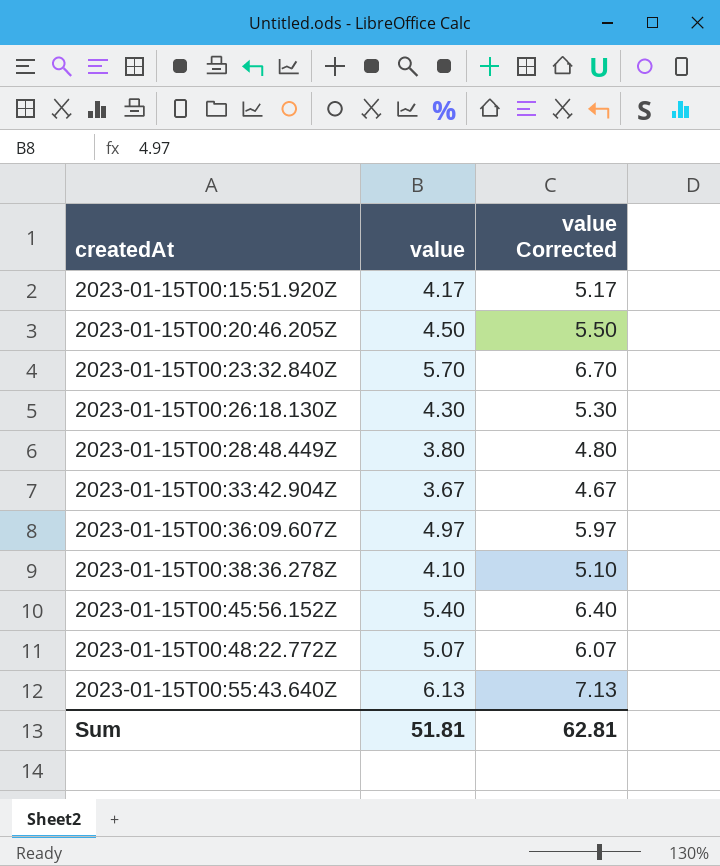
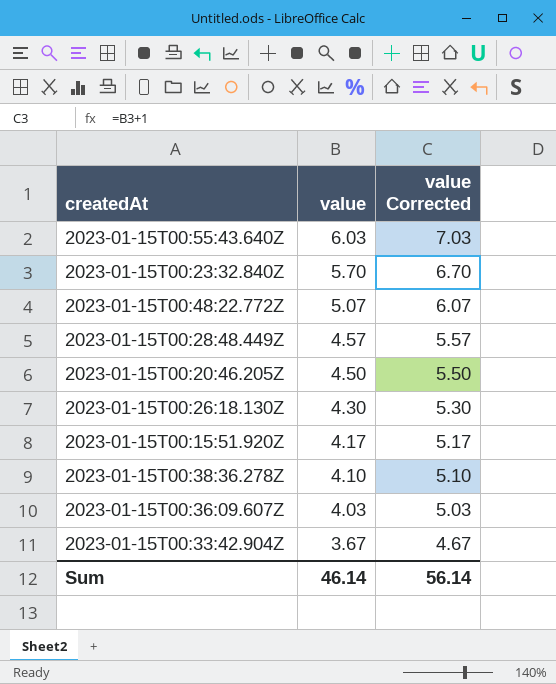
row order: createdAt ascending -> value descending
row 2023-01-15T00:45:56.152Z: 5.40 | 6.40 -> none
2023-01-15T00:55:43.640Z | value: 6.13 -> 6.03
2023-01-15T00:55:43.640Z | value Corrected: 7.13 -> 7.03
2023-01-15T00:28:48.449Z | value: 3.80 -> 4.57
2023-01-15T00:28:48.449Z | value Corrected: 4.80 -> 5.57
2023-01-15T00:36:09.607Z | value: 4.97 -> 4.03
2023-01-15T00:36:09.607Z | value Corrected: 5.97 -> 5.03
Sum | value: 51.81 -> 46.14
Sum | value Corrected: 62.81 -> 56.14

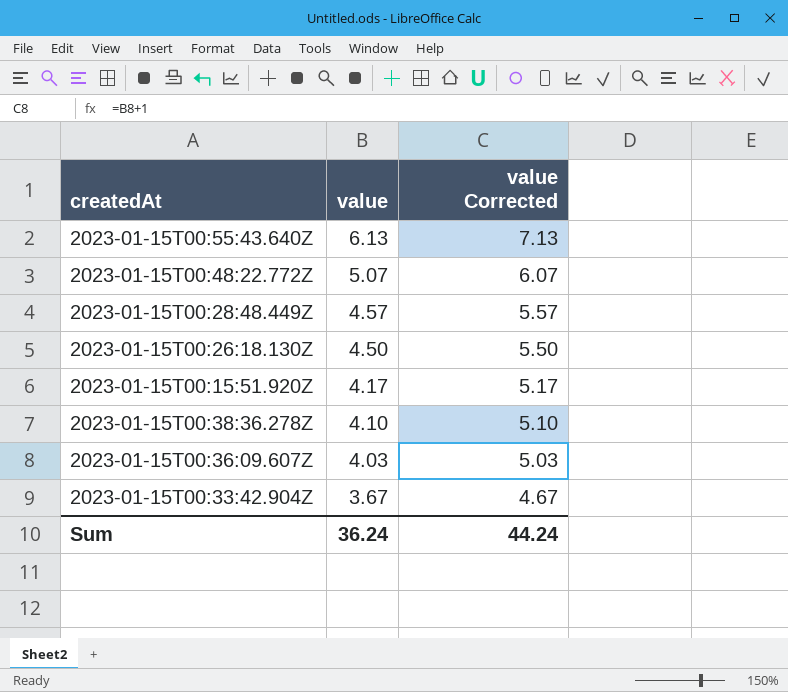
row 2023-01-15T00:23:32.840Z: 5.70 | 6.70 -> none
row 2023-01-15T00:20:46.205Z: 4.50 | 5.50 -> none
2023-01-15T00:55:43.640Z | value: 6.03 -> 6.13
2023-01-15T00:55:43.640Z | value Corrected: 7.03 -> 7.13
2023-01-15T00:26:18.130Z | value: 4.30 -> 4.50
2023-01-15T00:26:18.130Z | value Corrected: 5.30 -> 5.50
Sum | value: 46.14 -> 36.24
Sum | value Corrected: 56.14 -> 44.24

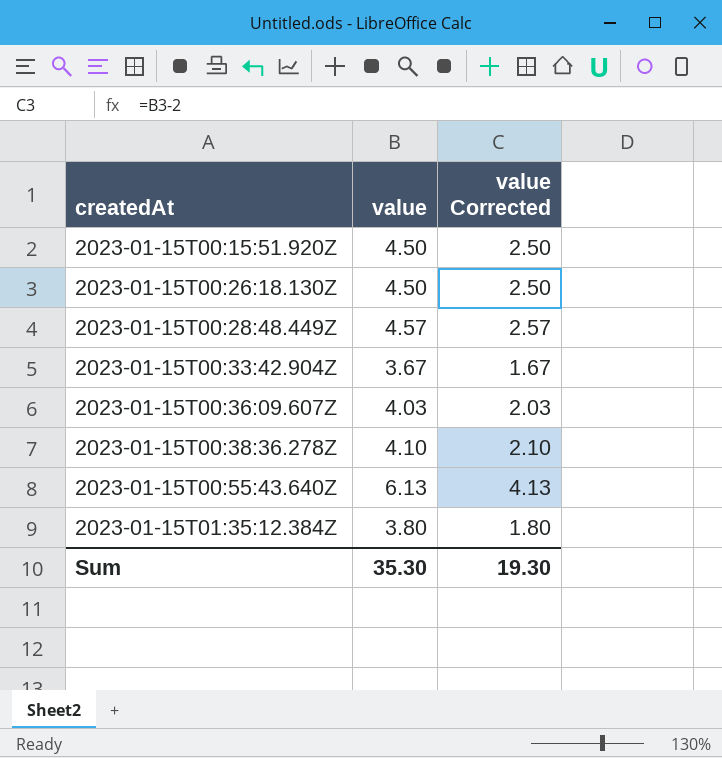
row order: value descending -> createdAt ascending
column value Corrected | formula: [value] + 1 -> [value] - 2
row 2023-01-15T00:48:22.772Z: 5.07 | 6.07 -> none
2023-01-15T00:15:51.920Z | value: 4.17 -> 4.50
row 2023-01-15T01:35:12.384Z: none -> 3.80 | 1.80
Sum | value: 36.24 -> 35.30
Sum | value Corrected: 44.24 -> 19.30

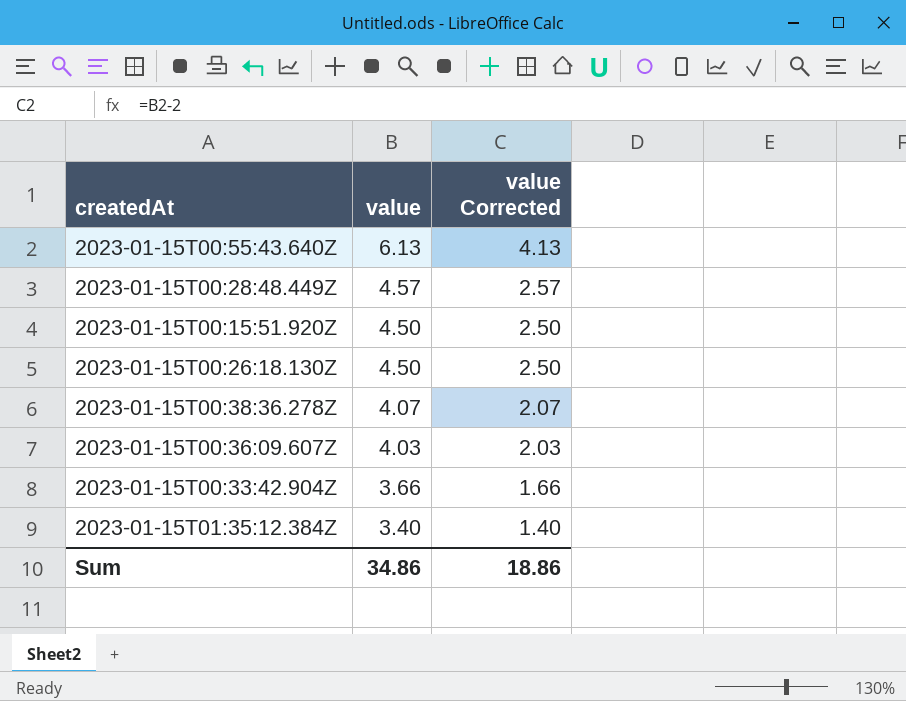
row order: createdAt ascending -> value descending
2023-01-15T00:38:36.278Z | value: 4.10 -> 4.07
2023-01-15T00:38:36.278Z | value Corrected: 2.10 -> 2.07
2023-01-15T00:33:42.904Z | value: 3.67 -> 3.66
2023-01-15T00:33:42.904Z | value Corrected: 1.67 -> 1.66
2023-01-15T01:35:12.384Z | value: 3.80 -> 3.40
2023-01-15T01:35:12.384Z | value Corrected: 1.80 -> 1.40
Sum | value: 35.30 -> 34.86
Sum | value Corrected: 19.30 -> 18.86

